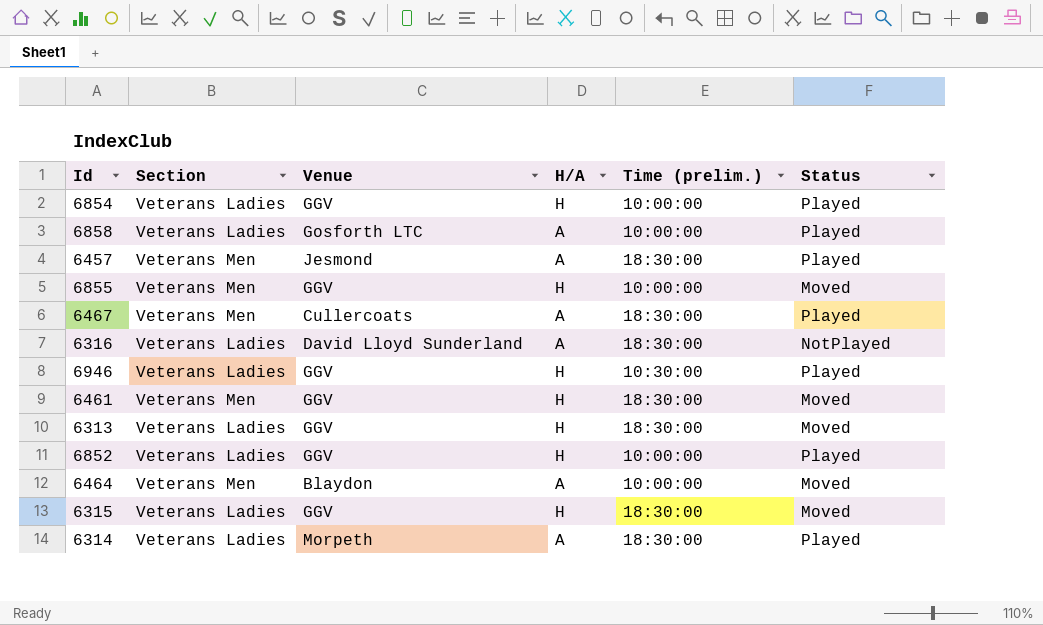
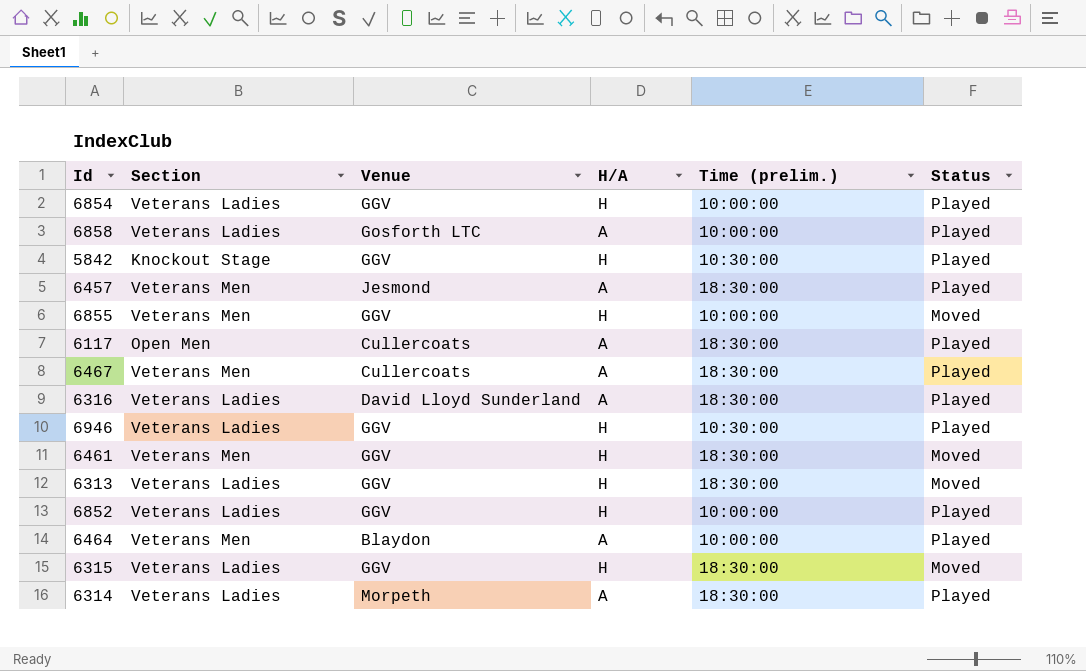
row 5842: none -> Knockout Stage | GGV | H | 10:30:00 | Played
row 6117: none -> Open Men | Cullercoats | A | 18:30:00 | Played
6316 | Status: NotPlayed -> Played
6464 | Status: Moved -> Played

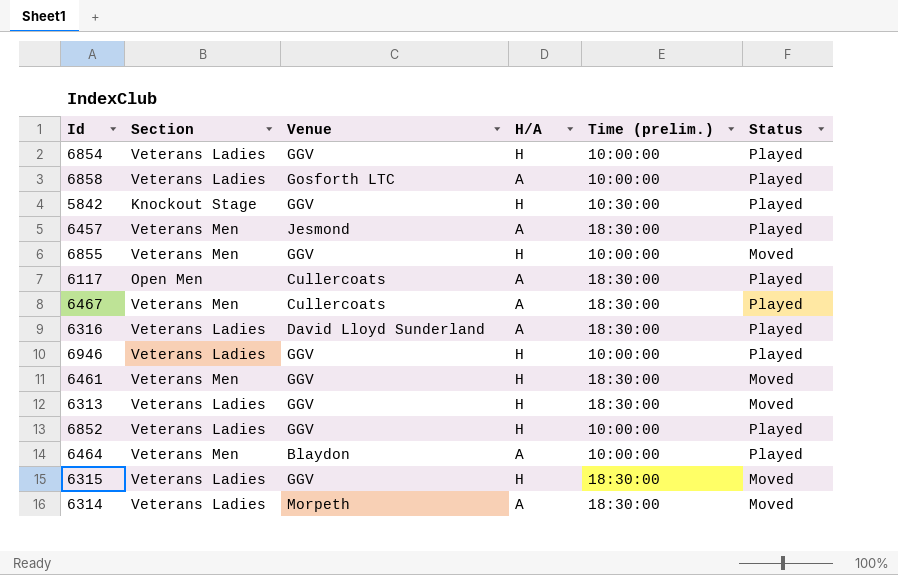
6946 | Time (prelim.): 10:30:00 -> 10:00:00
6314 | Status: Played -> Moved

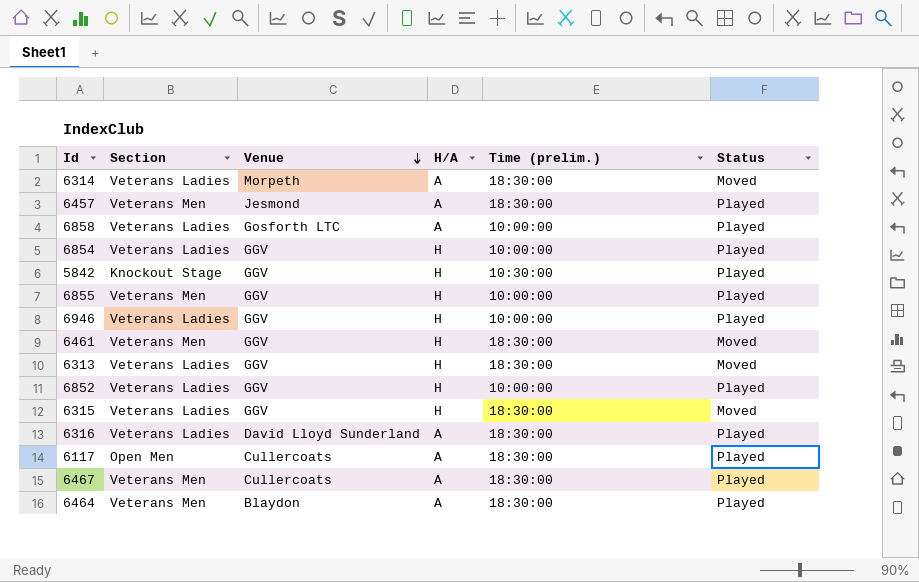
row order: none -> Venue descending
6855 | Status: Moved -> Played
6464 | Time (prelim.): 10:00:00 -> 18:30:00

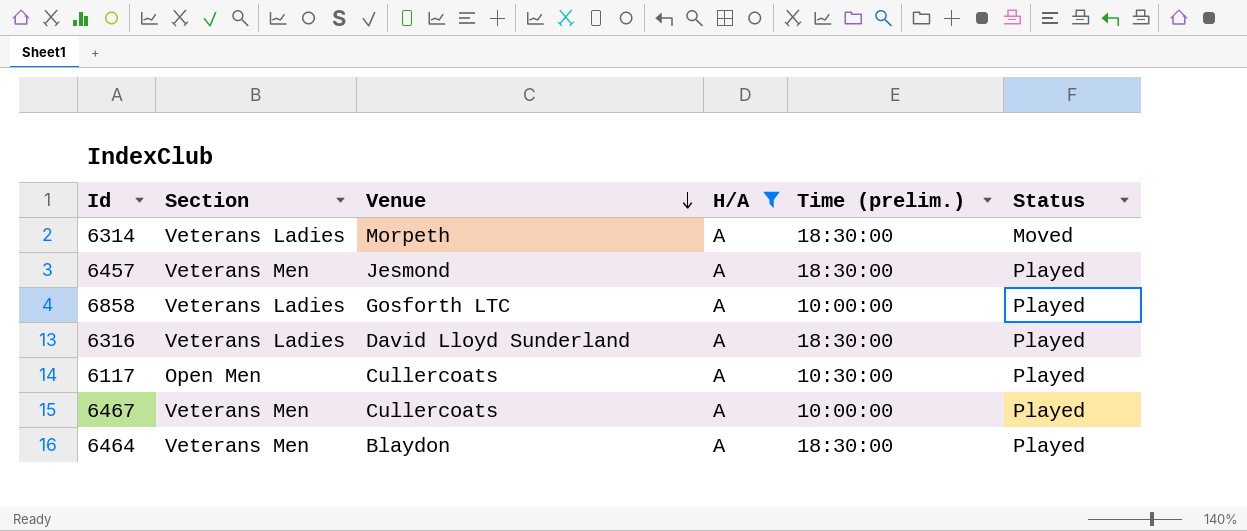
filter: none -> H/A = A
6117 | Time (prelim.): 18:30:00 -> 10:30:00
6467 | Time (prelim.): 18:30:00 -> 10:00:00

